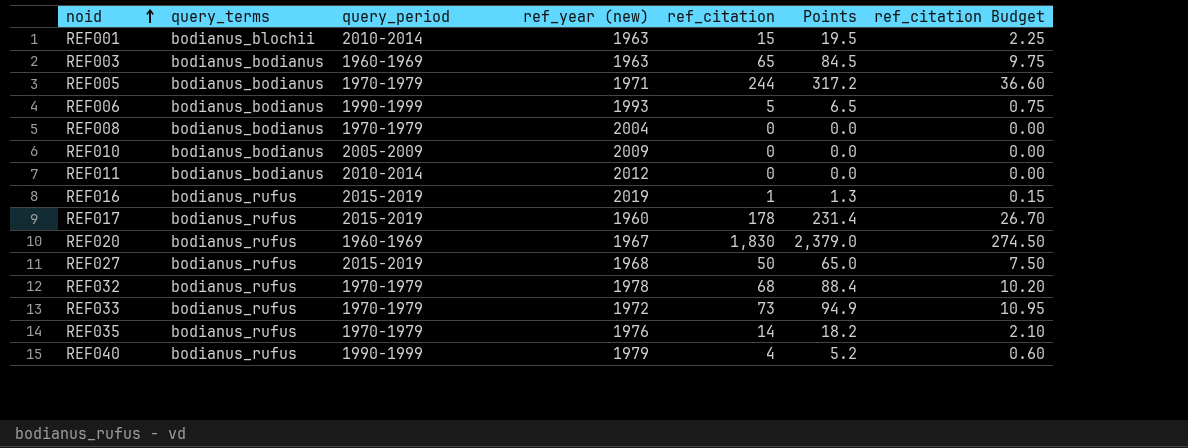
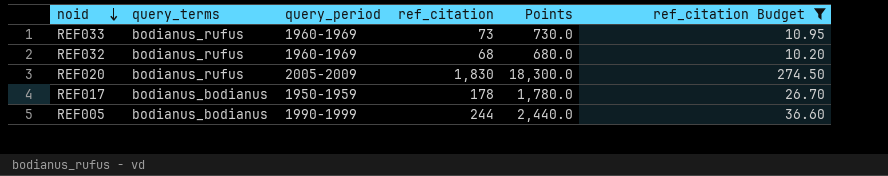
filter: none -> ref_citation Budget >= 10.20
row order: noid ascending -> noid descending
column ref_year (new) | position: 4 -> none
column Points | formula: [ref_citation] * 1.3 -> [ref_citation] * 10
REF033 | query_period: 1970-1979 -> 1960-1969
REF032 | query_period: 1970-1979 -> 1960-1969
REF020 | query_period: 1960-1969 -> 2005-2009
REF017 | query_terms: bodianus_rufus -> bodianus_bodianus
REF017 | query_period: 2015-2019 -> 1950-1959
REF005 | query_period: 1970-1979 -> 1990-1999

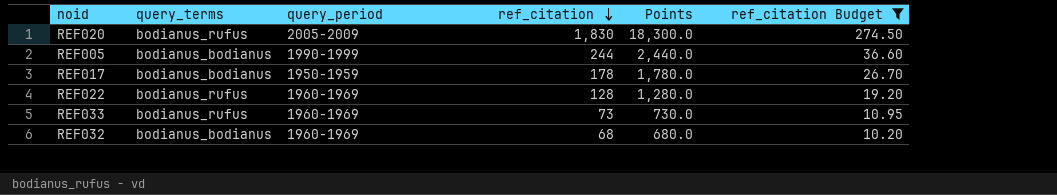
row order: noid descending -> ref_citation descending
row REF022: none -> bodianus_rufus | 1960-1969 | 128 | 1,280.0 | 19.20
REF032 | query_terms: bodianus_rufus -> bodianus_bodianus

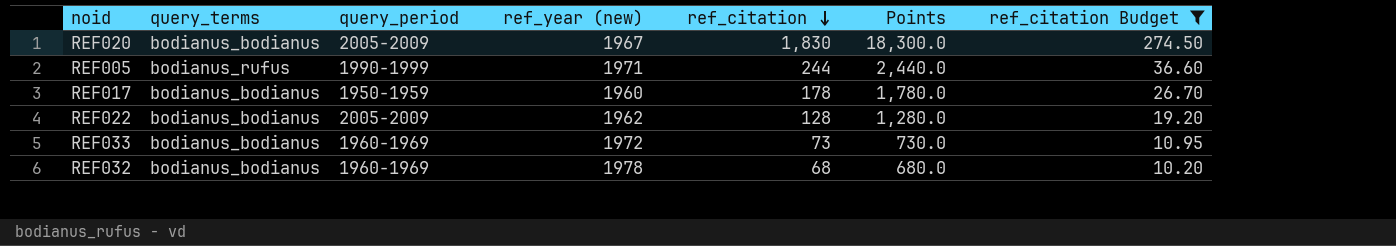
column ref_year (new) | position: none -> 4
REF020 | query_terms: bodianus_rufus -> bodianus_bodianus
REF005 | query_terms: bodianus_bodianus -> bodianus_rufus
REF022 | query_terms: bodianus_rufus -> bodianus_bodianus
REF022 | query_period: 1960-1969 -> 2005-2009
REF033 | query_terms: bodianus_rufus -> bodianus_bodianus

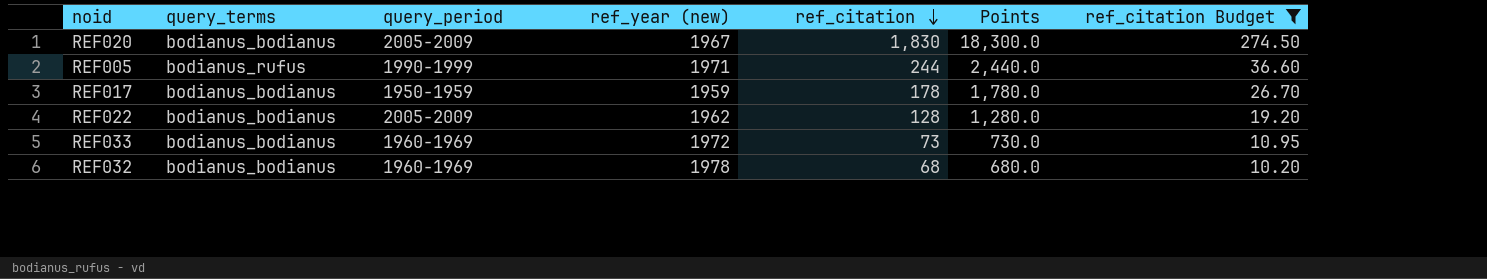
REF017 | ref_year (new): 1960 -> 1959

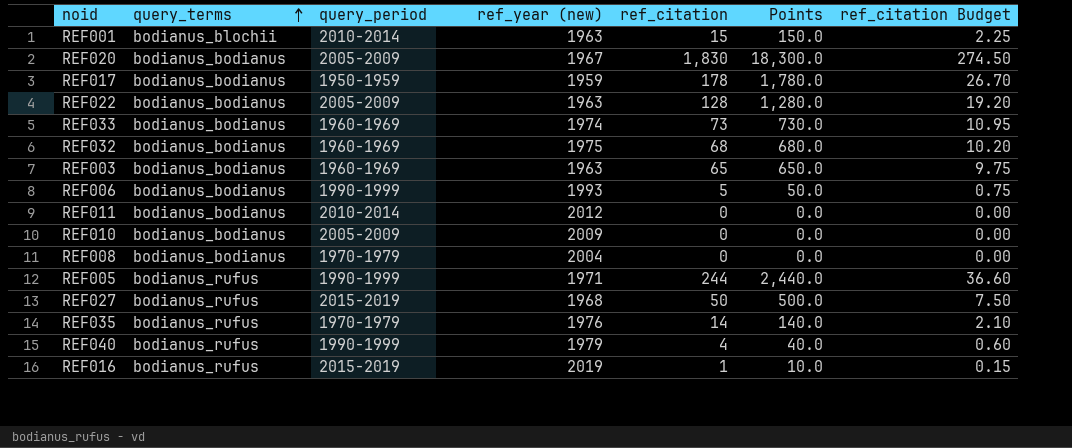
filter: ref_citation Budget >= 10.20 -> none
row order: ref_citation descending -> query_terms ascending
REF022 | ref_year (new): 1962 -> 1963
REF033 | ref_year (new): 1972 -> 1974
REF032 | ref_year (new): 1978 -> 1975

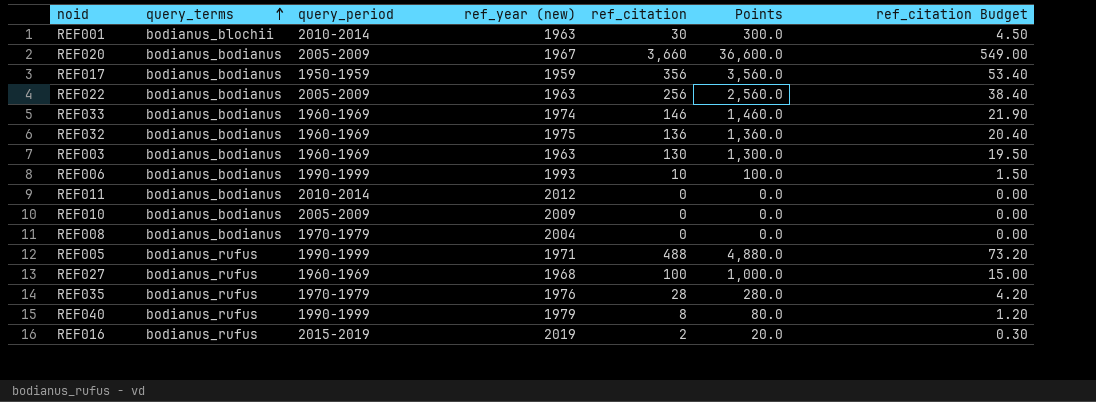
REF001 | ref_citation: 15 -> 30
REF001 | Points: 150.0 -> 300.0
REF001 | ref_citation Budget: 2.25 -> 4.50
REF020 | ref_citation: 1,830 -> 3,660
REF020 | Points: 18,300.0 -> 36,600.0
REF020 | ref_citation Budget: 274.50 -> 549.00
REF017 | ref_citation: 178 -> 356
REF017 | Points: 1,780.0 -> 3,560.0
REF017 | ref_citation Budget: 26.70 -> 53.40
REF022 | ref_citation: 128 -> 256
REF022 | Points: 1,280.0 -> 2,560.0
REF022 | ref_citation Budget: 19.20 -> 38.40
REF033 | ref_citation: 73 -> 146
REF033 | Points: 730.0 -> 1,460.0
REF033 | ref_citation Budget: 10.95 -> 21.90
REF032 | ref_citation: 68 -> 136
REF032 | Points: 680.0 -> 1,360.0
REF032 | ref_citation Budget: 10.20 -> 20.40
REF003 | ref_citation: 65 -> 130
REF003 | Points: 650.0 -> 1,300.0
REF003 | ref_citation Budget: 9.75 -> 19.50
REF006 | ref_citation: 5 -> 10
REF006 | Points: 50.0 -> 100.0
REF006 | ref_citation Budget: 0.75 -> 1.50
REF005 | ref_citation: 244 -> 488
REF005 | Points: 2,440.0 -> 4,880.0
REF005 | ref_citation Budget: 36.60 -> 73.20
REF027 | query_period: 2015-2019 -> 1960-1969
REF027 | ref_citation: 50 -> 100
REF027 | Points: 500.0 -> 1,000.0
REF027 | ref_citation Budget: 7.50 -> 15.00
REF035 | ref_citation: 14 -> 28
REF035 | Points: 140.0 -> 280.0
REF035 | ref_citation Budget: 2.10 -> 4.20
REF040 | ref_citation: 4 -> 8
REF040 | Points: 40.0 -> 80.0
REF040 | ref_citation Budget: 0.60 -> 1.20
REF016 | ref_citation: 1 -> 2
REF016 | Points: 10.0 -> 20.0
REF016 | ref_citation Budget: 0.15 -> 0.30

